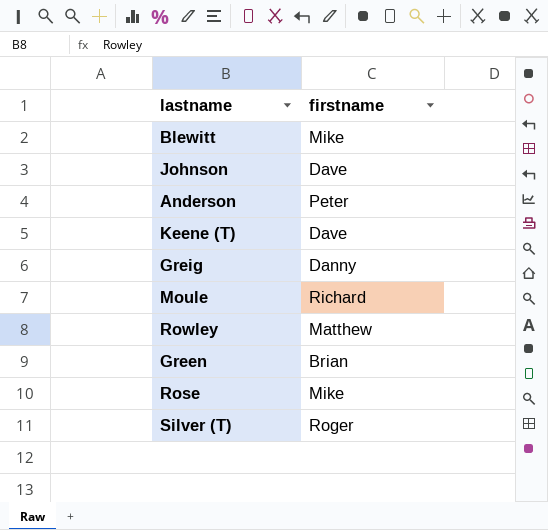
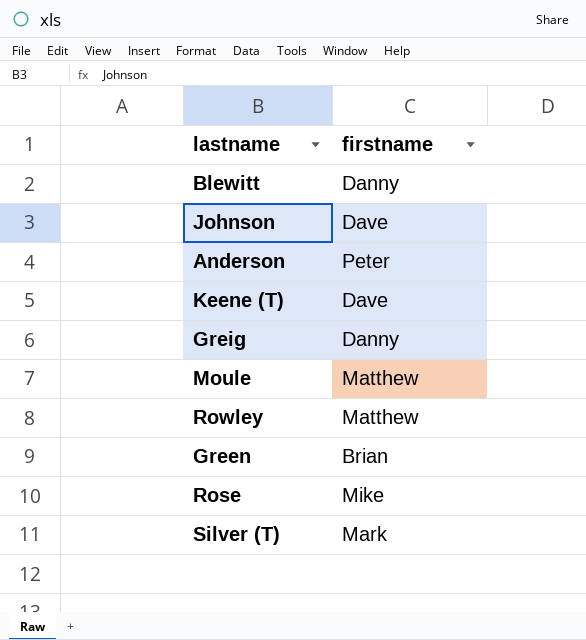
Blewitt | firstname: Mike -> Danny
Moule | firstname: Richard -> Matthew
Silver (T) | firstname: Roger -> Mark

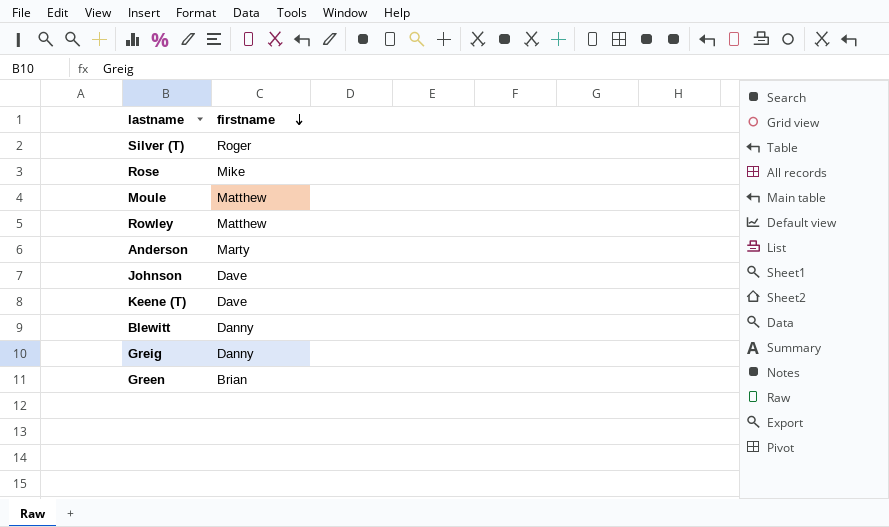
row order: none -> firstname descending
Silver (T) | firstname: Mark -> Roger
Anderson | firstname: Peter -> Marty

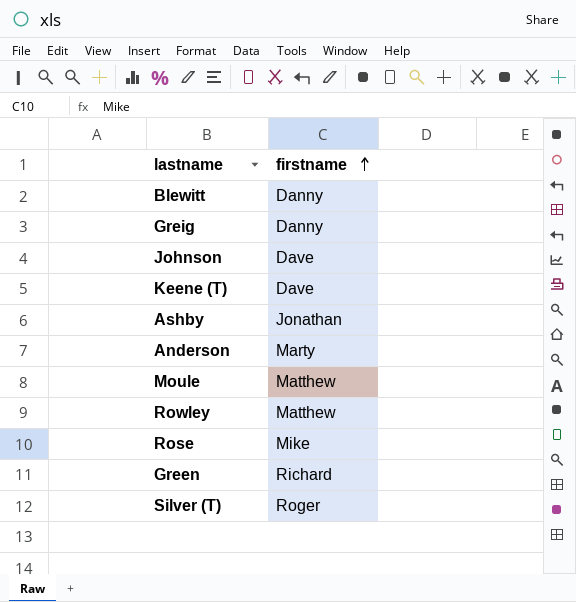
row order: firstname descending -> firstname ascending
row Ashby: none -> Jonathan
Green | firstname: Brian -> Richard

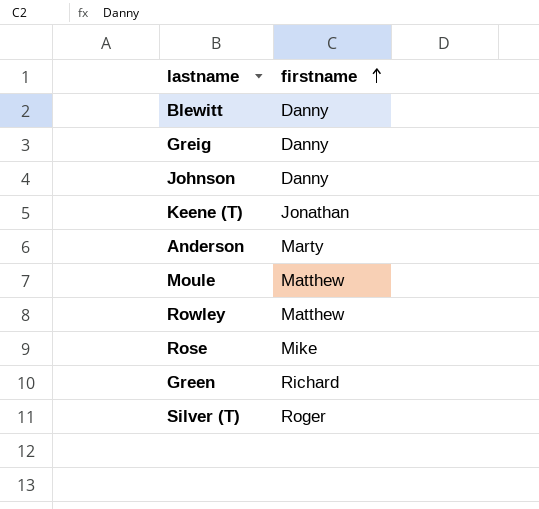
row Ashby: Jonathan -> none
Johnson | firstname: Dave -> Danny
Keene (T) | firstname: Dave -> Jonathan

